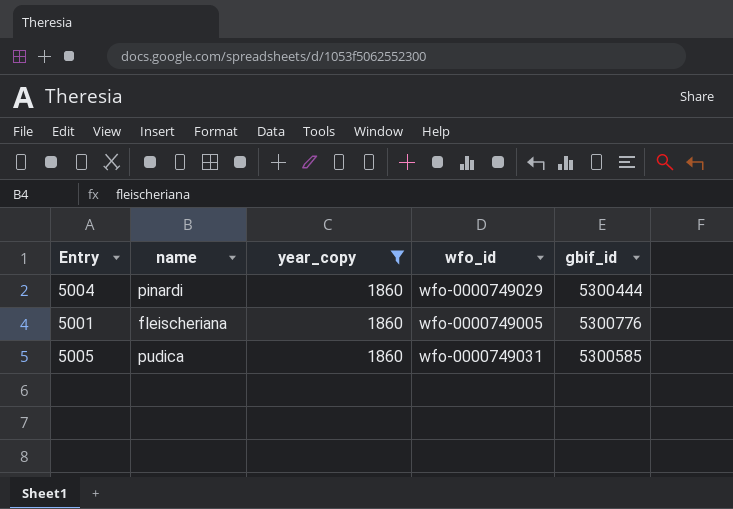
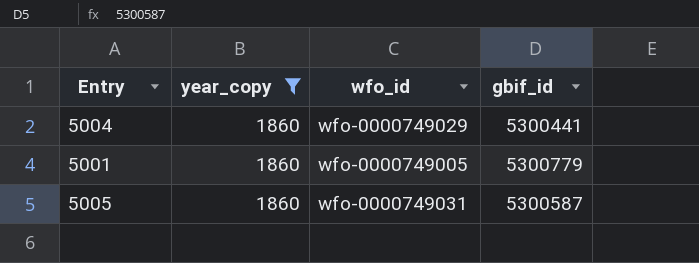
column name | position: 2 -> none
5004 | gbif_id: 5300444 -> 5300441
5001 | gbif_id: 5300776 -> 5300779
5005 | gbif_id: 5300585 -> 5300587

